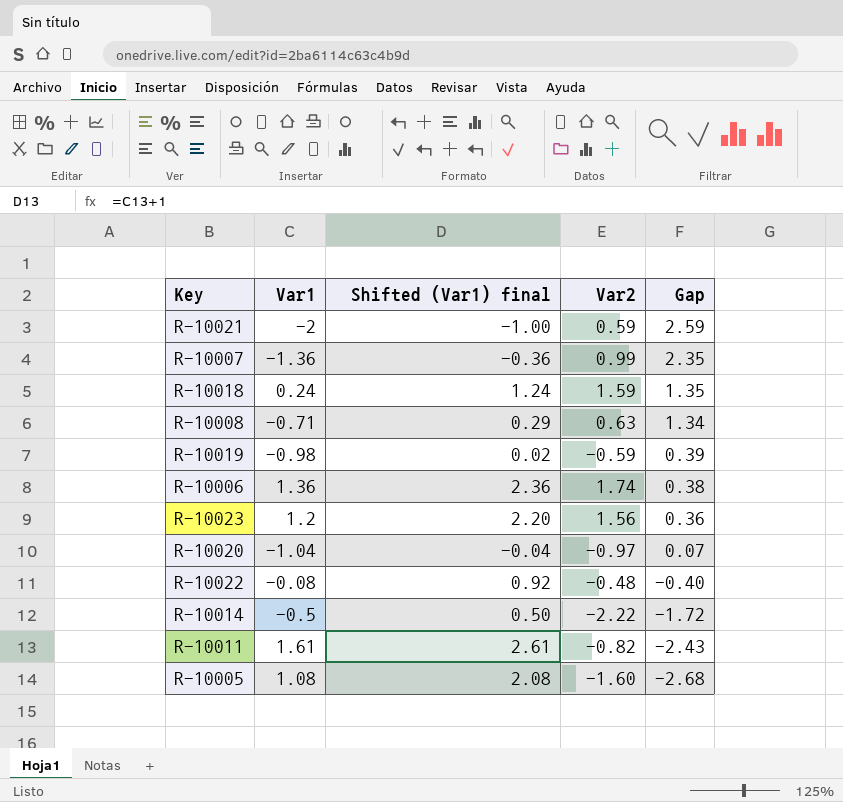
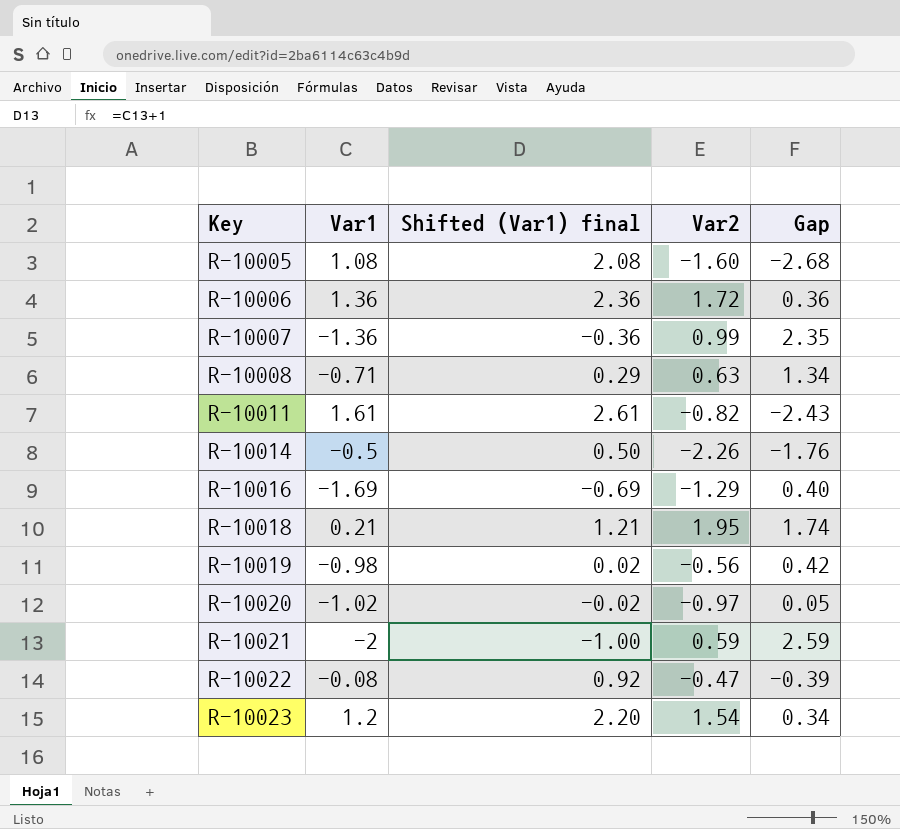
row order: Gap descending -> Key ascending
R-10006 | Var2: 1.74 -> 1.72
R-10006 | Gap: 0.38 -> 0.36
R-10014 | Var2: -2.22 -> -2.26
R-10014 | Gap: -1.72 -> -1.76
row R-10016: none -> -1.69 | -0.69 | -1.29 | 0.40
R-10018 | Var1: 0.24 -> 0.21
R-10018 | Shifted (Var1) final: 1.24 -> 1.21
R-10018 | Var2: 1.59 -> 1.95
R-10018 | Gap: 1.35 -> 1.74
R-10019 | Var2: -0.59 -> -0.56
R-10019 | Gap: 0.39 -> 0.42
R-10020 | Var1: -1.04 -> -1.02
R-10020 | Shifted (Var1) final: -0.04 -> -0.02
R-10020 | Gap: 0.07 -> 0.05
R-10022 | Var2: -0.48 -> -0.47
R-10022 | Gap: -0.40 -> -0.39
R-10023 | Var2: 1.56 -> 1.54
R-10023 | Gap: 0.36 -> 0.34

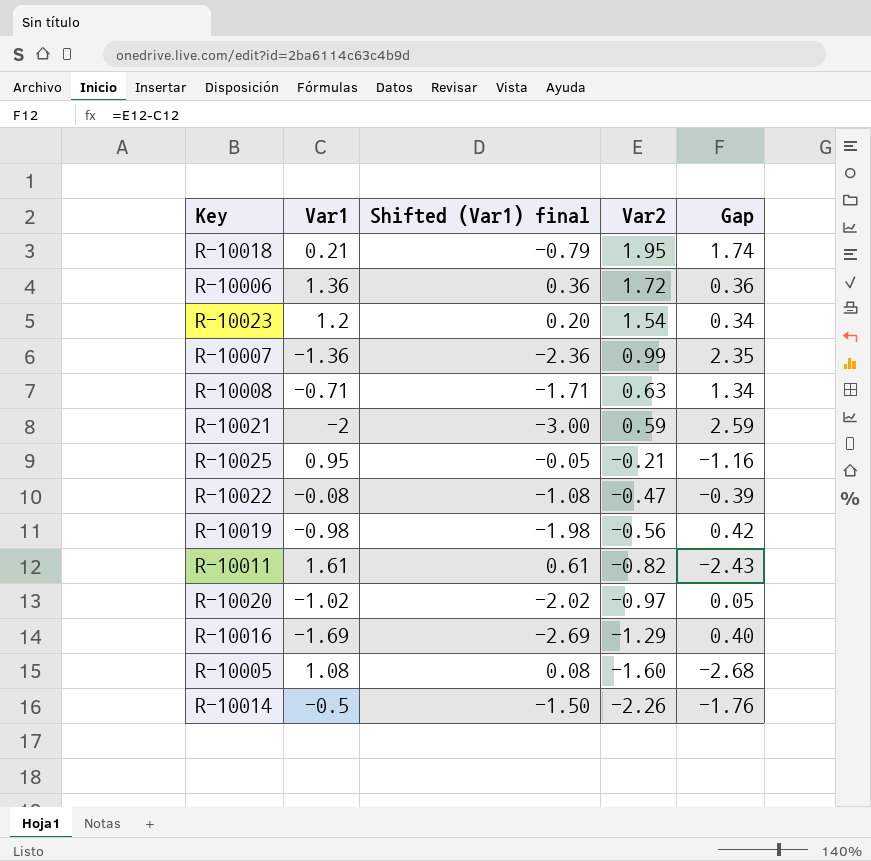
row order: Key ascending -> Var2 descending
column Shifted (Var1) final | formula: [Var1] + 1 -> [Var1] - 1
row R-10025: none -> 0.95 | -0.05 | -0.21 | -1.16

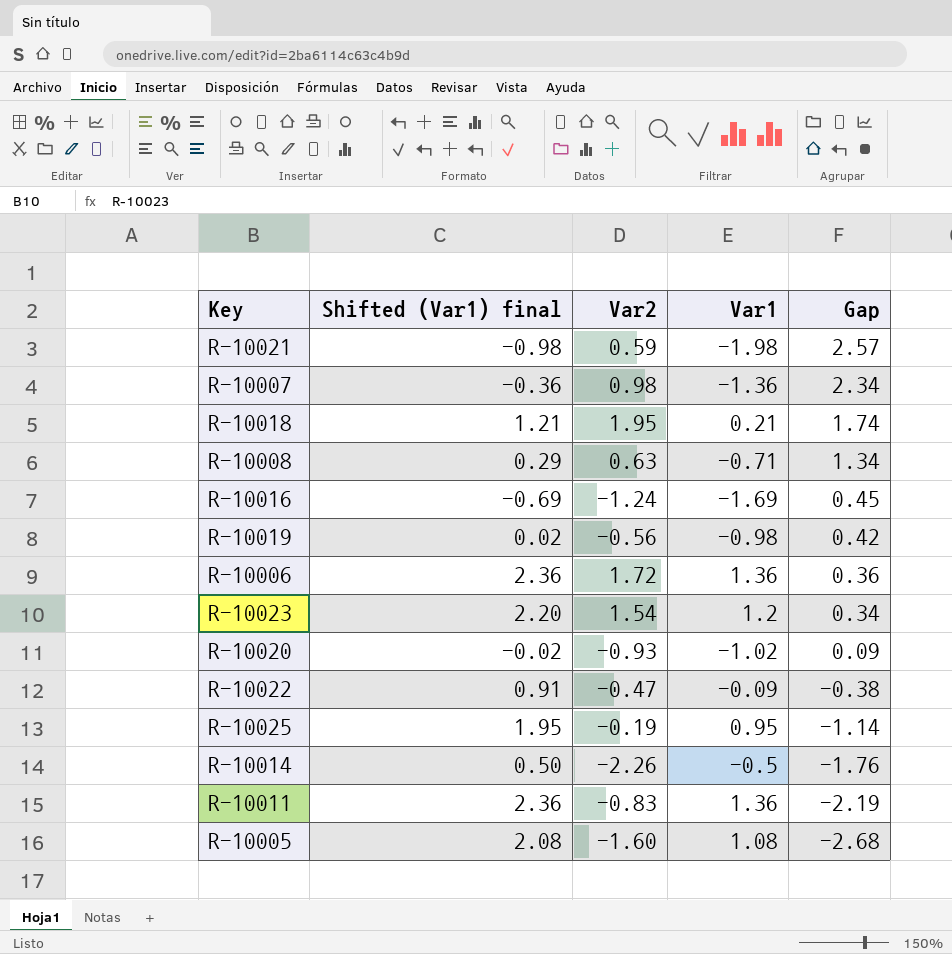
row order: Var2 descending -> Gap descending
column Shifted (Var1) final | formula: [Var1] - 1 -> [Var1] + 1
column Var1 | position: 2 -> 4
R-10021 | Var1: -2 -> -1.98
R-10021 | Gap: 2.59 -> 2.57
R-10007 | Var2: 0.99 -> 0.98
R-10007 | Gap: 2.35 -> 2.34
R-10016 | Var2: -1.29 -> -1.24
R-10016 | Gap: 0.40 -> 0.45
R-10020 | Var2: -0.97 -> -0.93
R-10020 | Gap: 0.05 -> 0.09
R-10022 | Var1: -0.08 -> -0.09
R-10022 | Gap: -0.39 -> -0.38
R-10025 | Var2: -0.21 -> -0.19
R-10025 | Gap: -1.16 -> -1.14
R-10011 | Var2: -0.82 -> -0.83
R-10011 | Var1: 1.61 -> 1.36
R-10011 | Gap: -2.43 -> -2.19

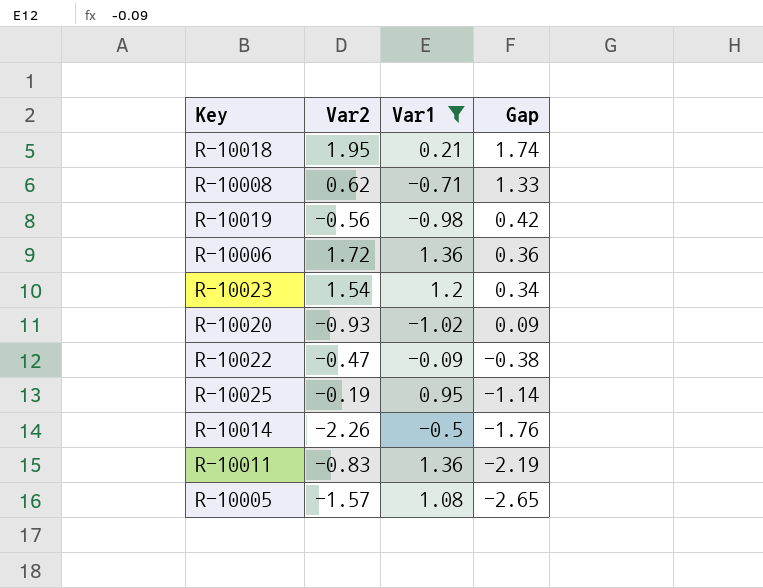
filter: none -> Var1 >= -1.02
column Shifted (Var1) final | formula: [Var1] + 1 -> none
R-10008 | Var2: 0.63 -> 0.62
R-10008 | Gap: 1.34 -> 1.33
R-10005 | Var2: -1.60 -> -1.57
R-10005 | Gap: -2.68 -> -2.65

